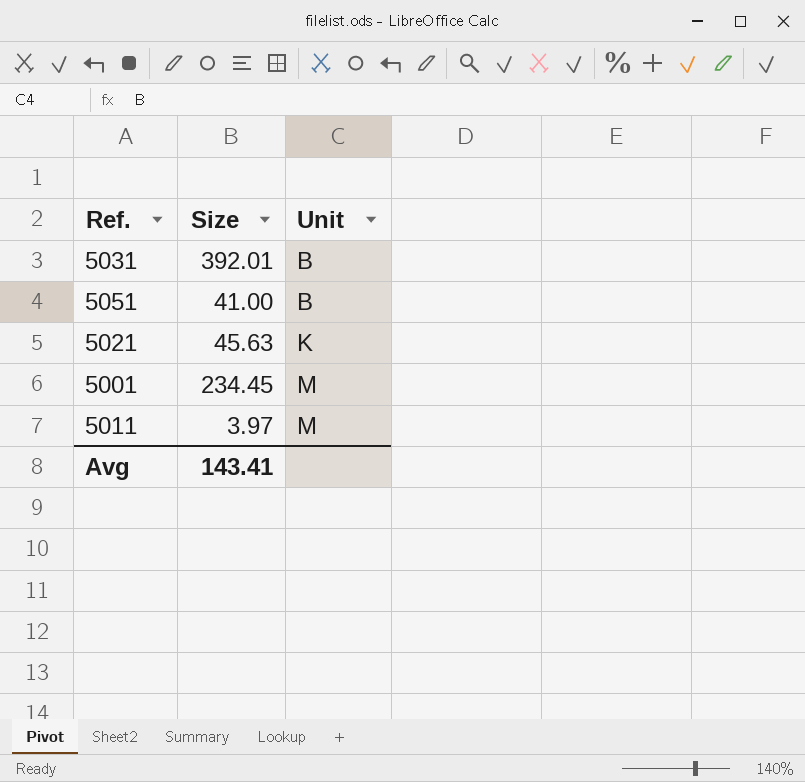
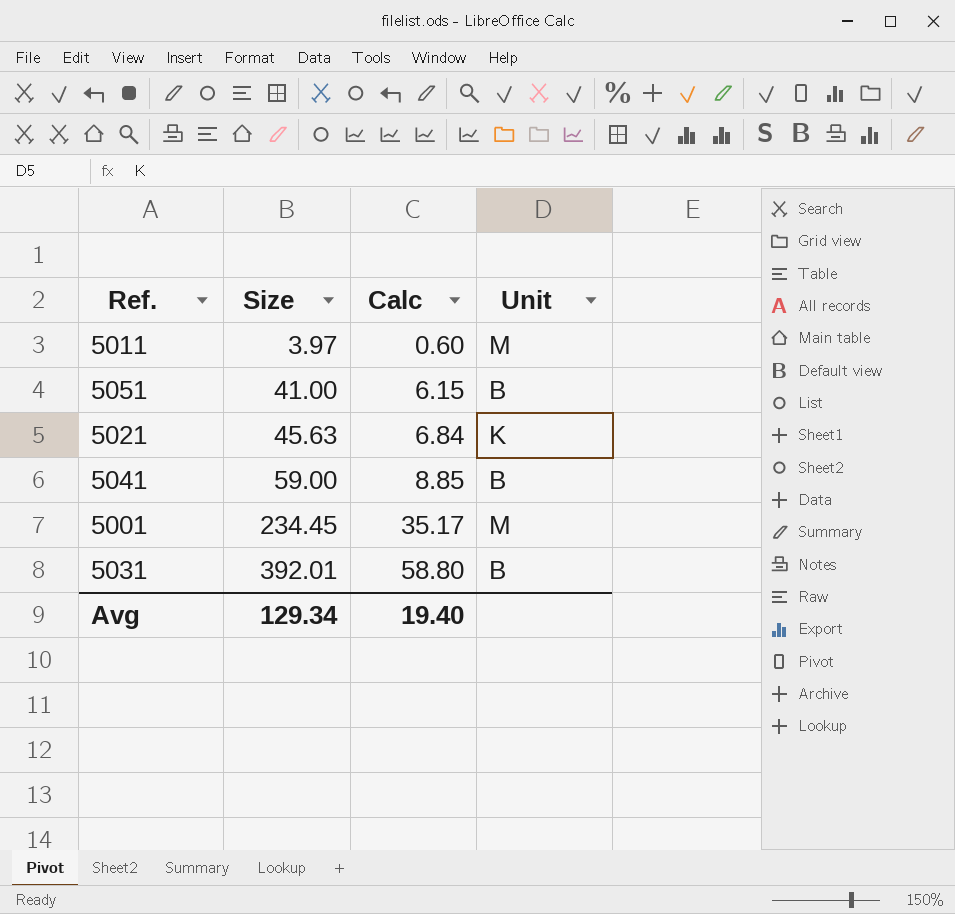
row order: Unit ascending -> Size ascending
column Calc | formula: none -> [Size] * 0.15
row 5041: none -> 59.00 | 8.85 | B
Avg | Size: 143.41 -> 129.34

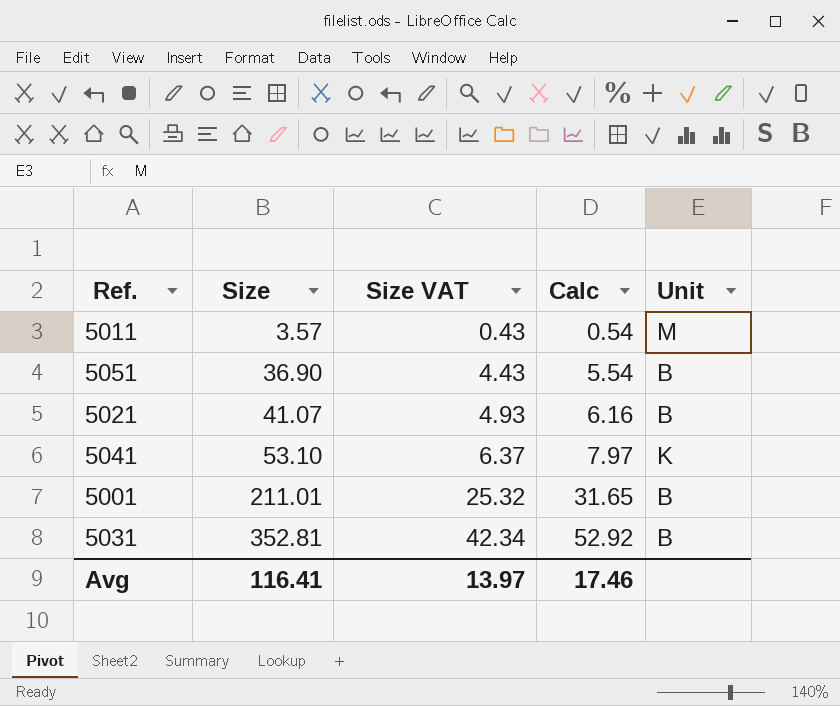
column Size VAT | formula: none -> [Size] * 0.12
5011 | Size: 3.97 -> 3.57
5011 | Calc: 0.60 -> 0.54
5051 | Size: 41.00 -> 36.90
5051 | Calc: 6.15 -> 5.54
5021 | Size: 45.63 -> 41.07
5021 | Calc: 6.84 -> 6.16
5021 | Unit: K -> B
5041 | Size: 59.00 -> 53.10
5041 | Calc: 8.85 -> 7.97
5041 | Unit: B -> K
5001 | Size: 234.45 -> 211.01
5001 | Calc: 35.17 -> 31.65
5001 | Unit: M -> B
5031 | Size: 392.01 -> 352.81
5031 | Calc: 58.80 -> 52.92
Avg | Size: 129.34 -> 116.41
Avg | Calc: 19.40 -> 17.46

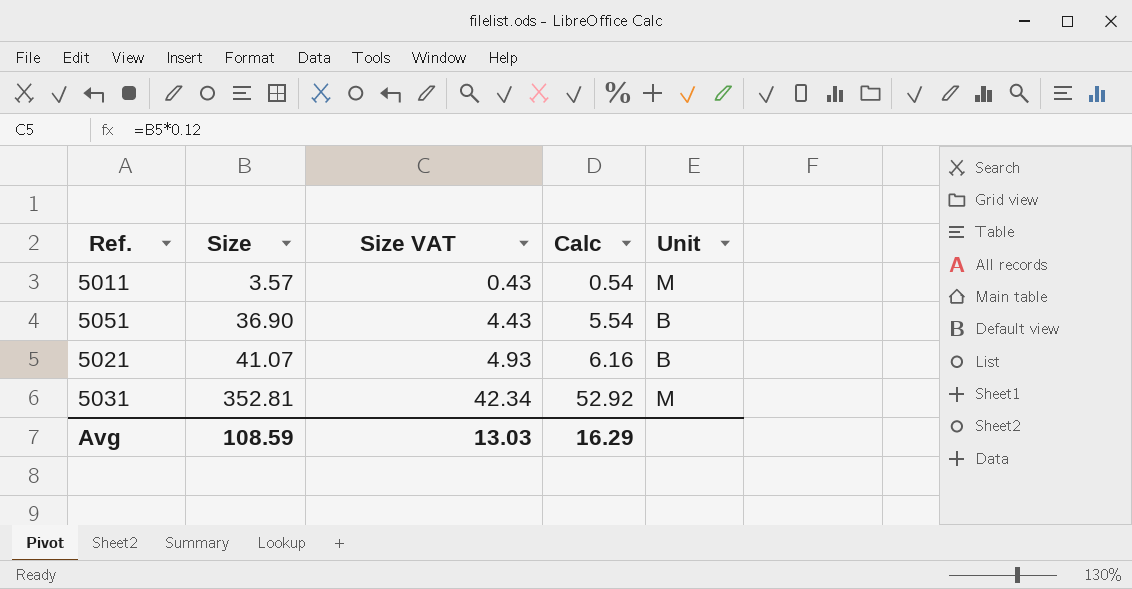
row 5041: 53.10 | 6.37 | 7.97 | K -> none
row 5001: 211.01 | 25.32 | 31.65 | B -> none
5031 | Unit: B -> M
Avg | Size: 116.41 -> 108.59
Avg | Size VAT: 13.97 -> 13.03
Avg | Calc: 17.46 -> 16.29

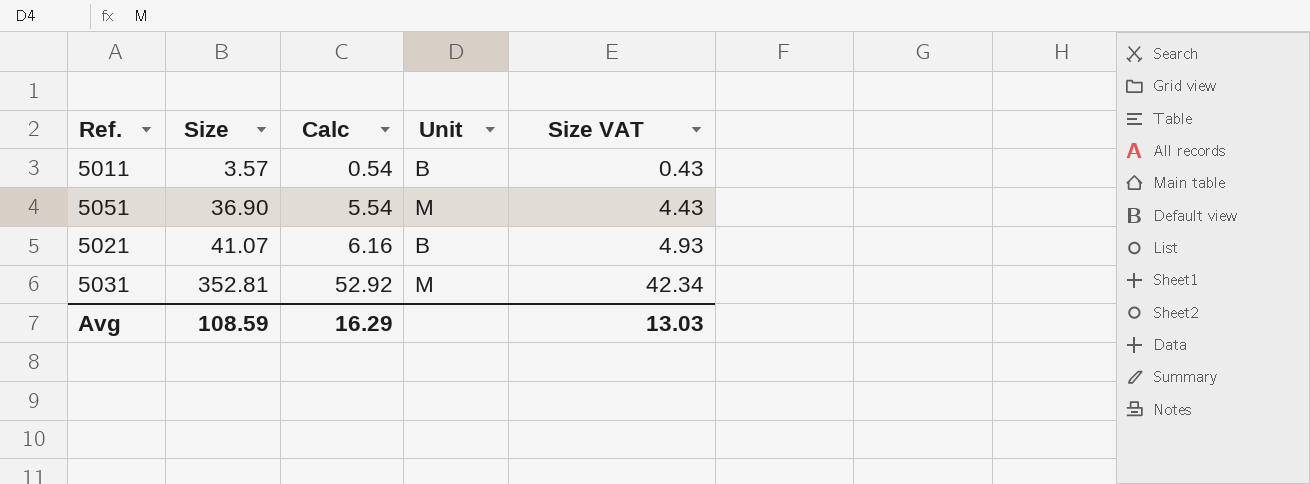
column Size VAT | position: 3 -> 5
5011 | Unit: M -> B
5051 | Unit: B -> M

